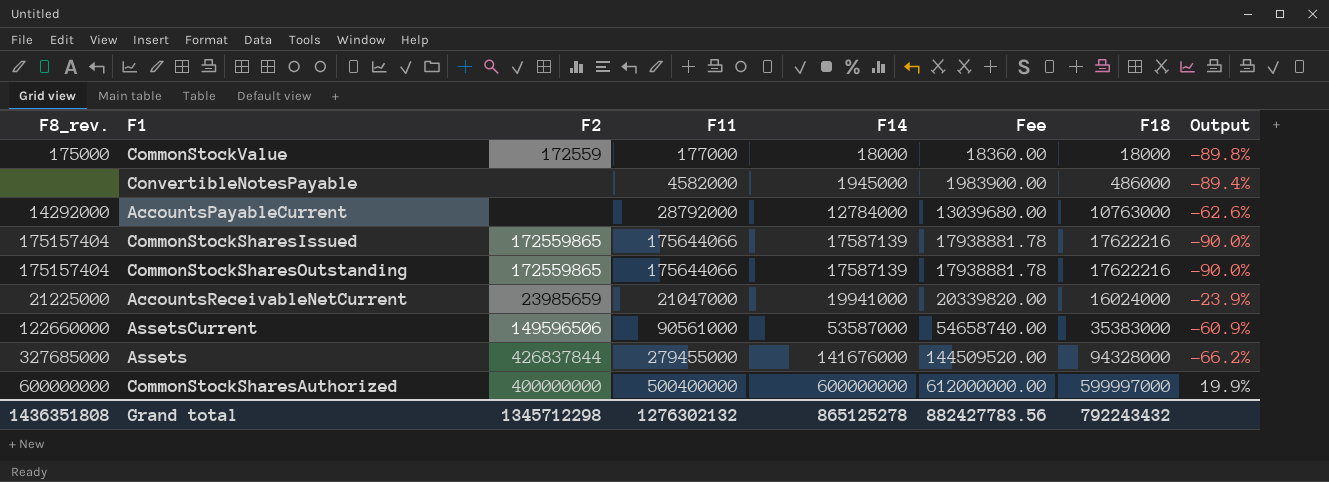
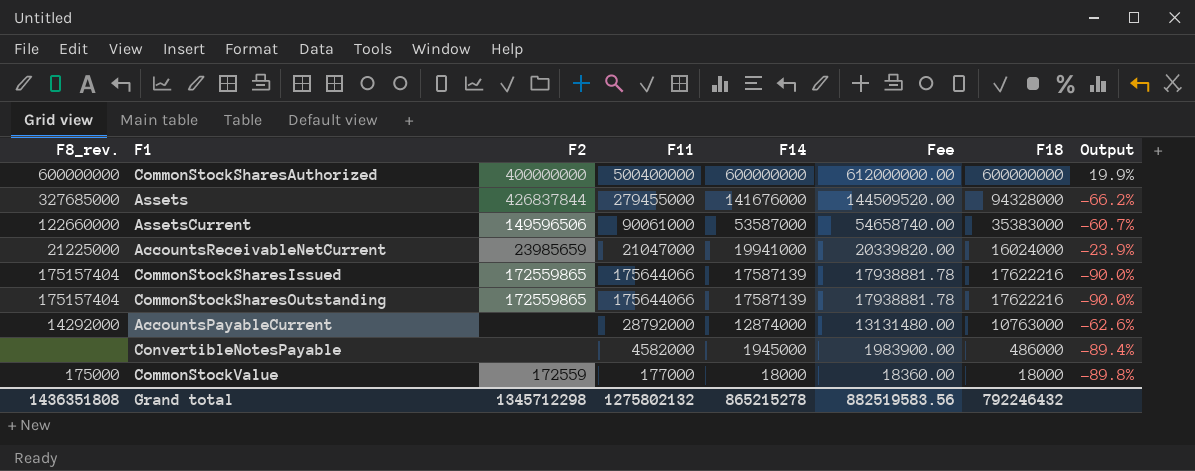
row order: F14 ascending -> F14 descending
CommonStockSharesAuthorized | F18: 599997000 -> 600000000
AssetsCurrent | F11: 90561000 -> 90061000
AssetsCurrent | Output: -60.9% -> -60.7%
AccountsPayableCurrent | F14: 12784000 -> 12874000
AccountsPayableCurrent | Fee: 13039680.00 -> 13131480.00
Grand total | F11: 1276302132 -> 1275802132
Grand total | F14: 865125278 -> 865215278
Grand total | Fee: 882427783.56 -> 882519583.56
Grand total | F18: 792243432 -> 792246432

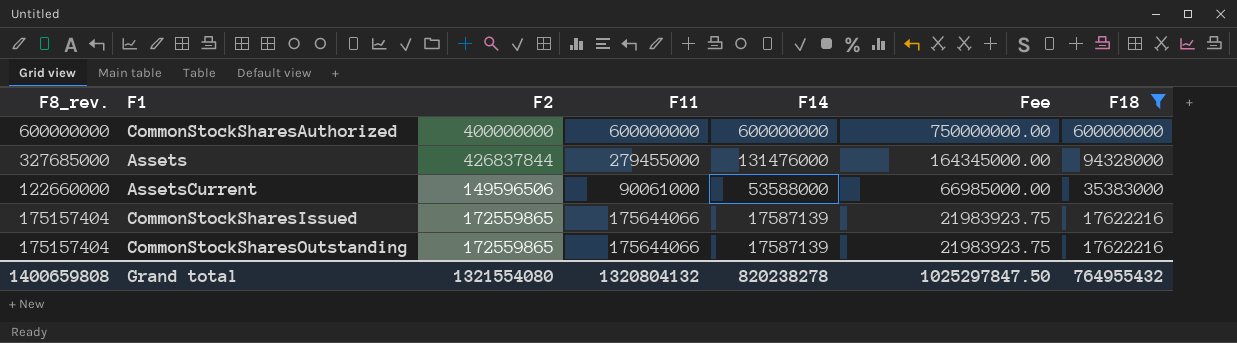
filter: none -> F18 >= 17622216
column Output | formula: ([F18] - [F11]) / [F11] -> none
column Fee | formula: [F14] * 1.02 -> [F14] * 1.25
CommonStockSharesAuthorized | F11: 500400000 -> 600000000
Assets | F14: 141676000 -> 131476000
AssetsCurrent | F14: 53587000 -> 53588000
Grand total | F8_rev.: 1436351808 -> 1400659808
Grand total | F2: 1345712298 -> 1321554080
Grand total | F11: 1275802132 -> 1320804132
Grand total | F14: 865215278 -> 820238278
Grand total | Fee: 882519583.56 -> 1025297847.50
Grand total | F18: 792246432 -> 764955432

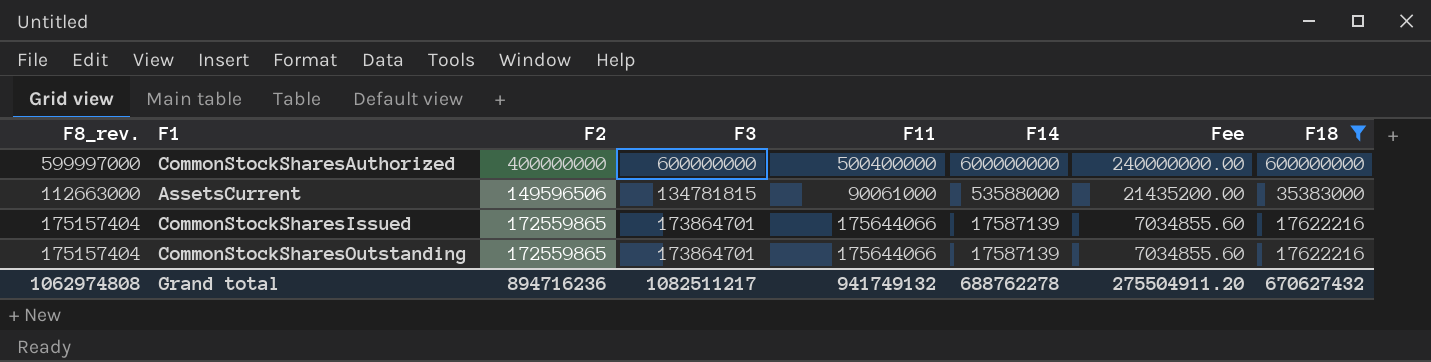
column F3 | position: none -> 4
column Fee | formula: [F14] * 1.25 -> [F14] * 0.4
row Assets: 327685000 | 426837844 | 279455000 | 131476000 | 164345000.00 | 94328000 -> none
CommonStockSharesAuthorized | F8_rev.: 600000000 -> 599997000
CommonStockSharesAuthorized | F11: 600000000 -> 500400000
AssetsCurrent | F8_rev.: 122660000 -> 112663000
Grand total | F8_rev.: 1400659808 -> 1062974808
Grand total | F2: 1321554080 -> 894716236
Grand total | F11: 1320804132 -> 941749132
Grand total | F14: 820238278 -> 688762278
Grand total | Fee: 1025297847.50 -> 275504911.20
Grand total | F18: 764955432 -> 670627432

